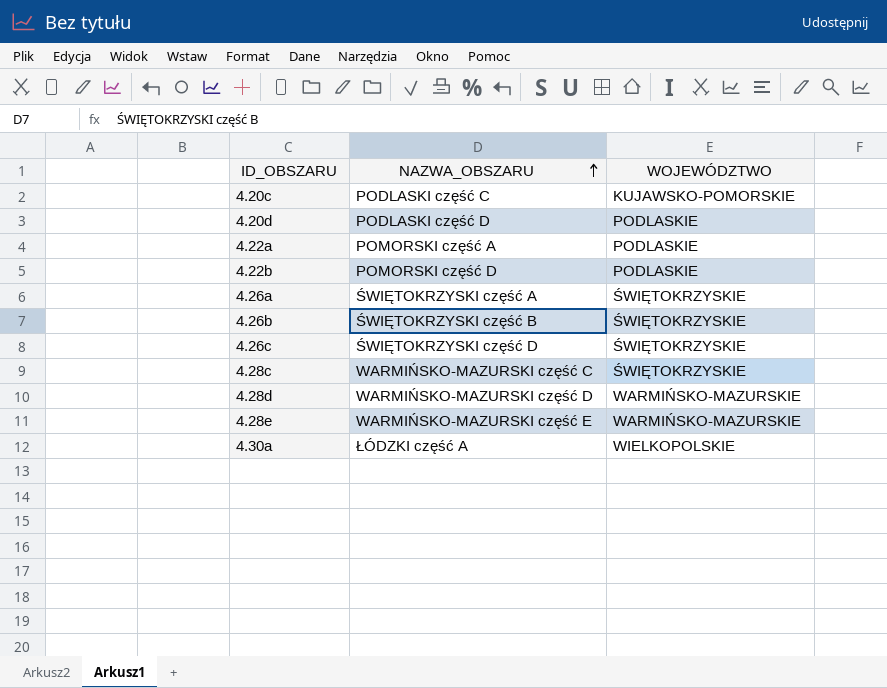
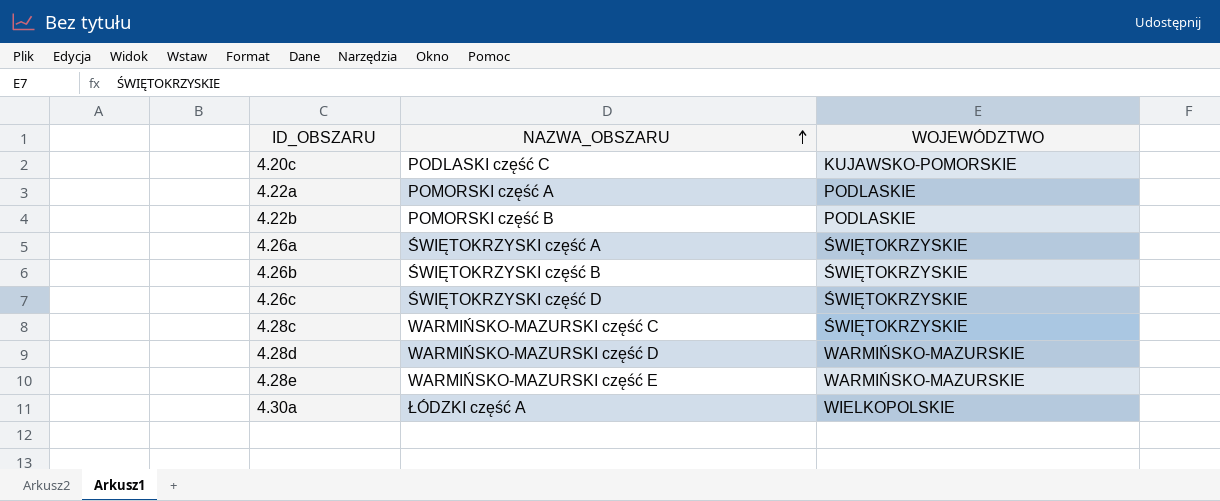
row 4.20d: PODLASKI część D | PODLASKIE -> none
4.22b | NAZWA_OBSZARU: POMORSKI część D -> POMORSKI część B

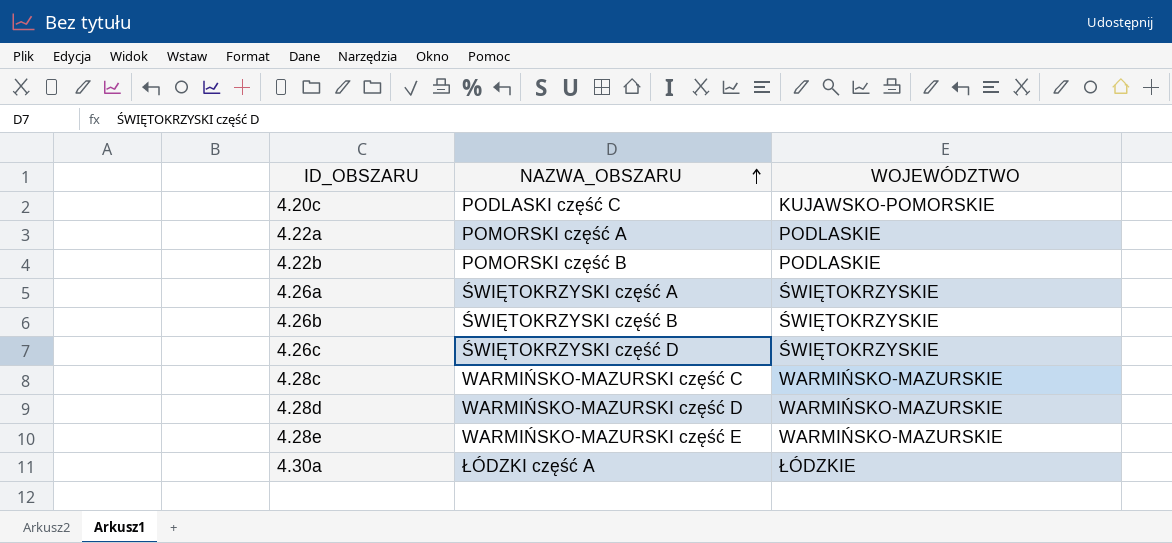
4.28c | WOJEWÓDZTWO: ŚWIĘTOKRZYSKIE -> WARMIŃSKO-MAZURSKIE
4.30a | WOJEWÓDZTWO: WIELKOPOLSKIE -> ŁÓDZKIE

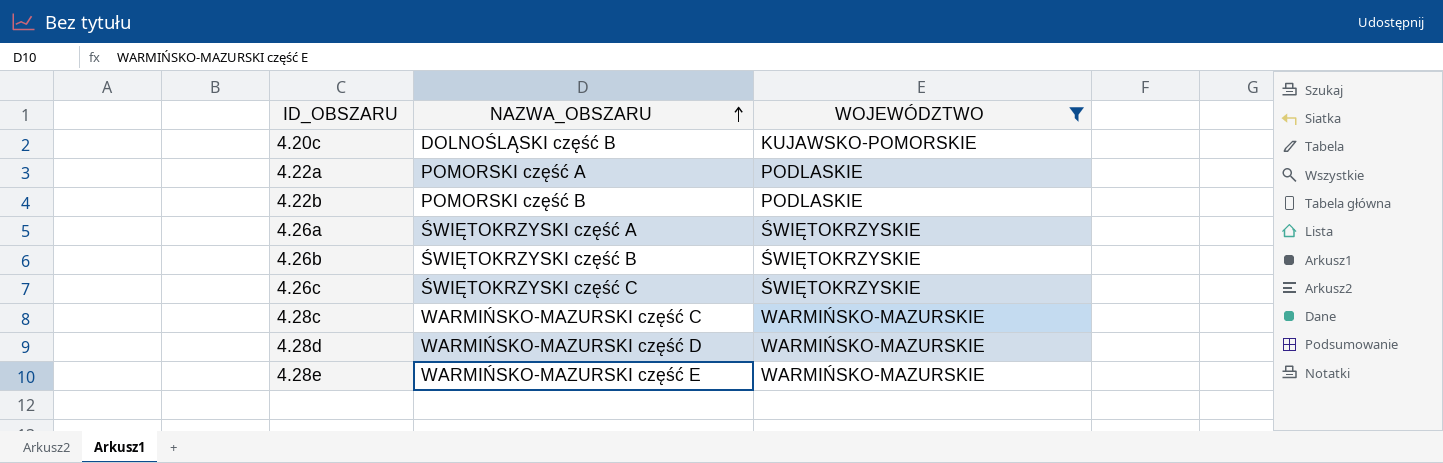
filter: none -> WOJEWÓDZTWO != ŁÓDZKIE
4.20c | NAZWA_OBSZARU: PODLASKI część C -> DOLNOŚLĄSKI część B
4.26c | NAZWA_OBSZARU: ŚWIĘTOKRZYSKI część D -> ŚWIĘTOKRZYSKI część C

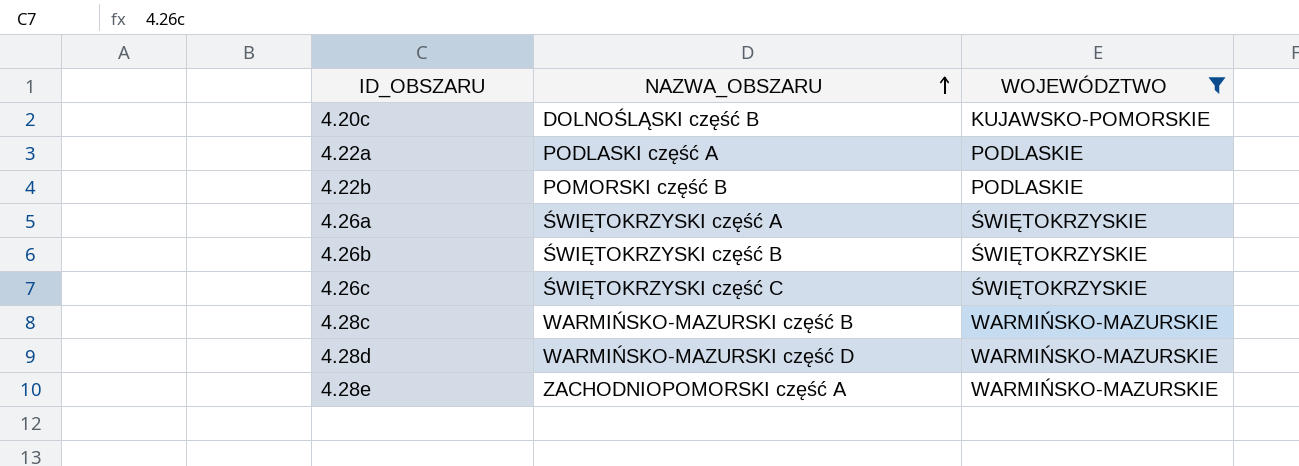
4.22a | NAZWA_OBSZARU: POMORSKI część A -> PODLASKI część A
4.28c | NAZWA_OBSZARU: WARMIŃSKO-MAZURSKI część C -> WARMIŃSKO-MAZURSKI część B
4.28e | NAZWA_OBSZARU: WARMIŃSKO-MAZURSKI część E -> ZACHODNIOPOMORSKI część A

